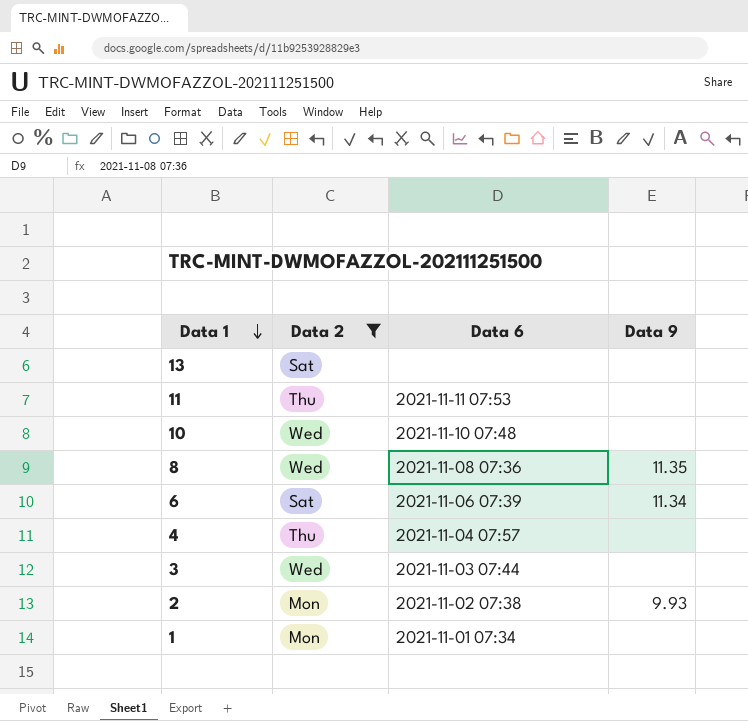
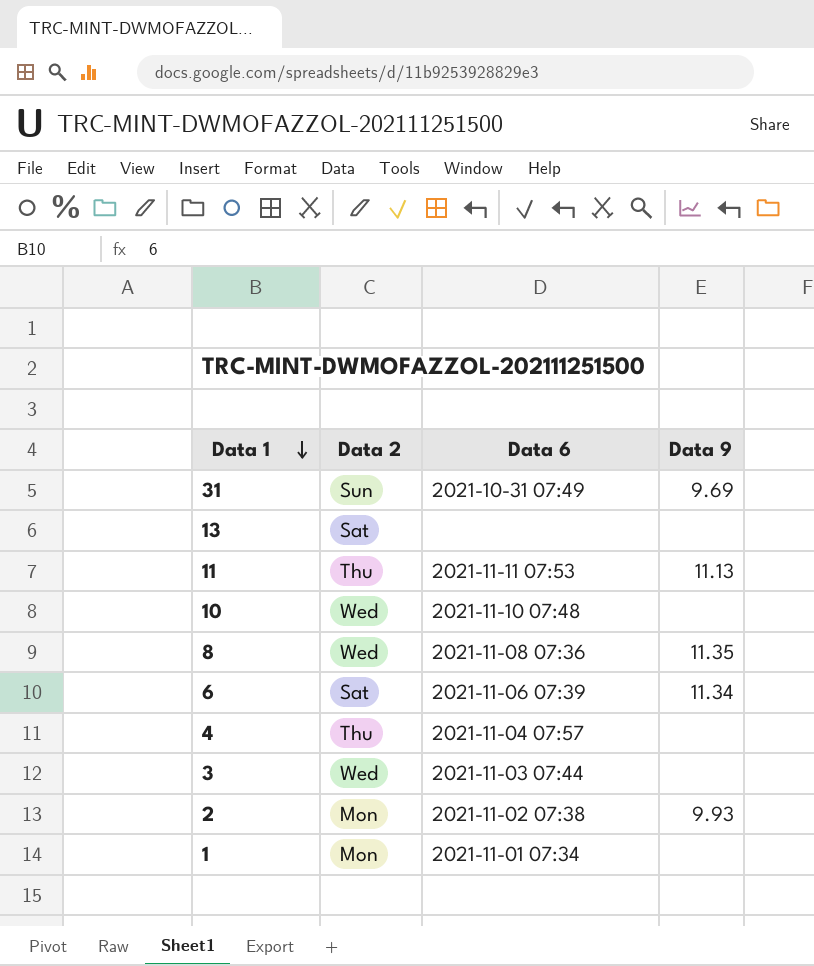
filter: Data 2 != Sun -> none
11 | Data 9: none -> 11.13

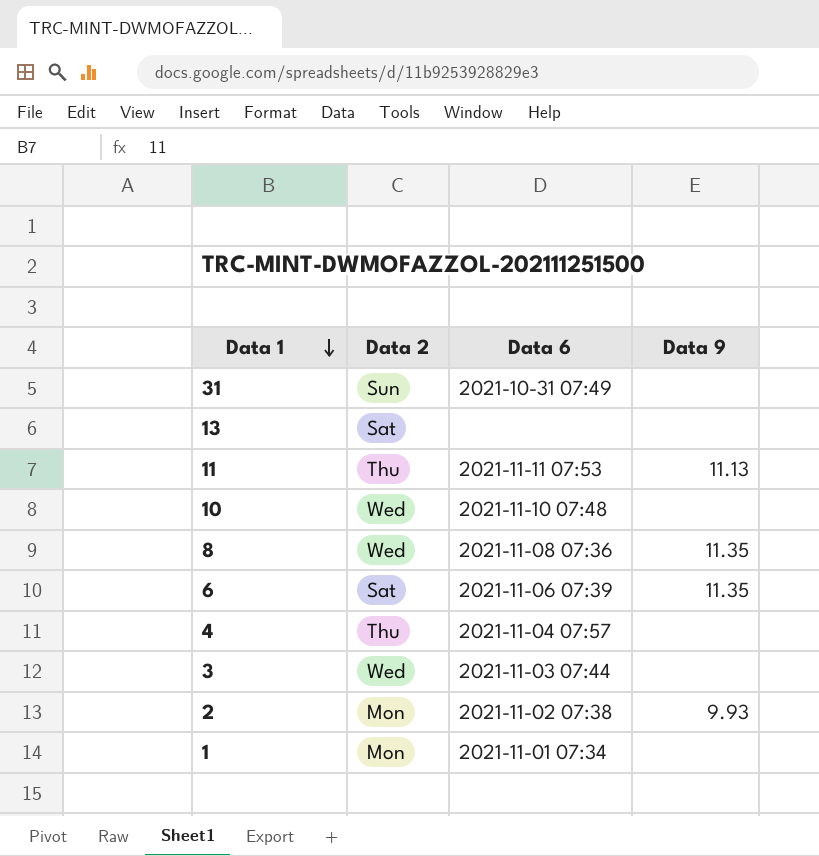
31 | Data 9: 9.69 -> none
6 | Data 9: 11.34 -> 11.35

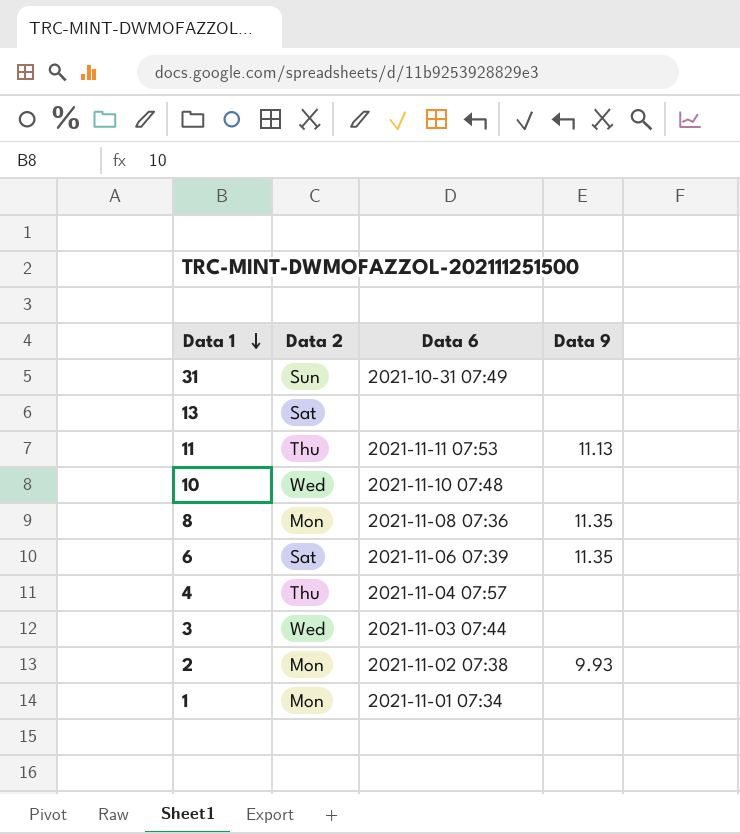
8 | Data 2: Wed -> Mon

